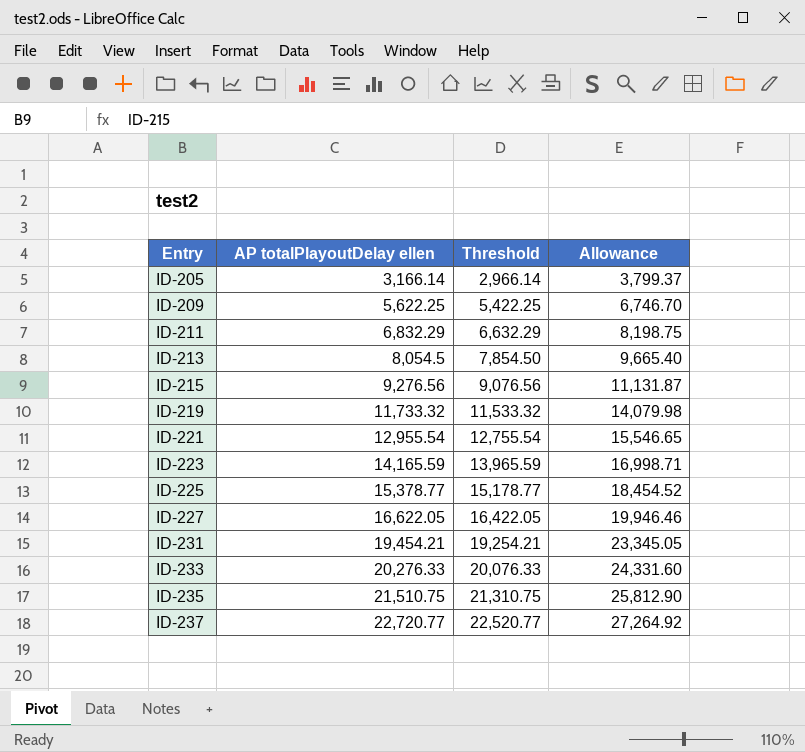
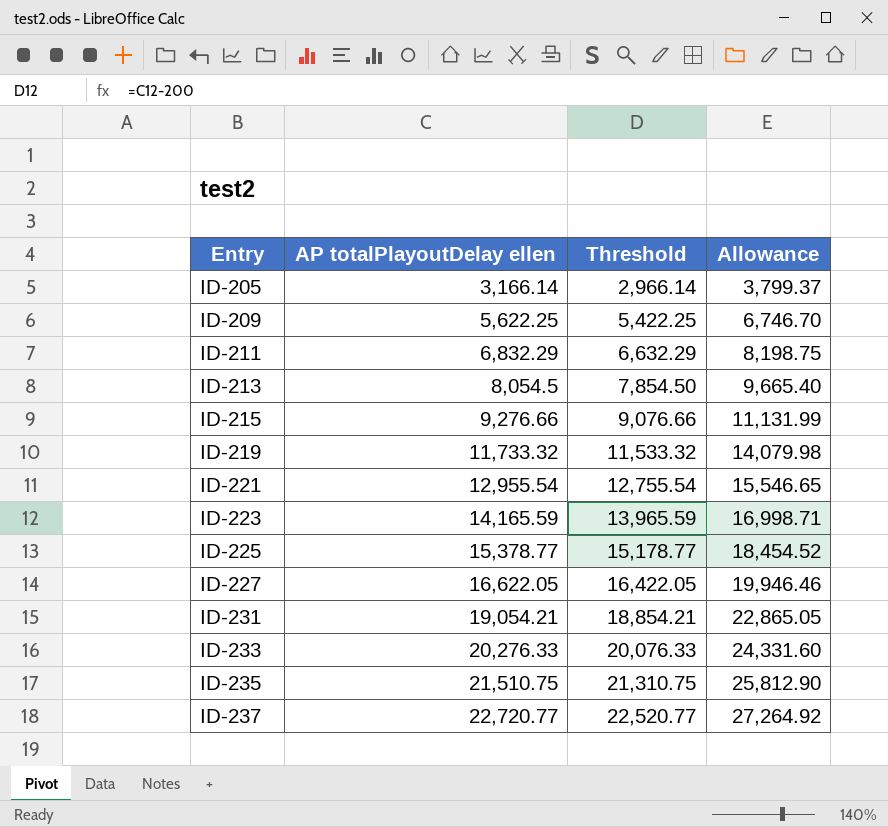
ID-215 | AP totalPlayoutDelay ellen: 9,276.56 -> 9,276.66
ID-215 | Threshold: 9,076.56 -> 9,076.66
ID-215 | Allowance: 11,131.87 -> 11,131.99
ID-231 | AP totalPlayoutDelay ellen: 19,454.21 -> 19,054.21
ID-231 | Threshold: 19,254.21 -> 18,854.21
ID-231 | Allowance: 23,345.05 -> 22,865.05

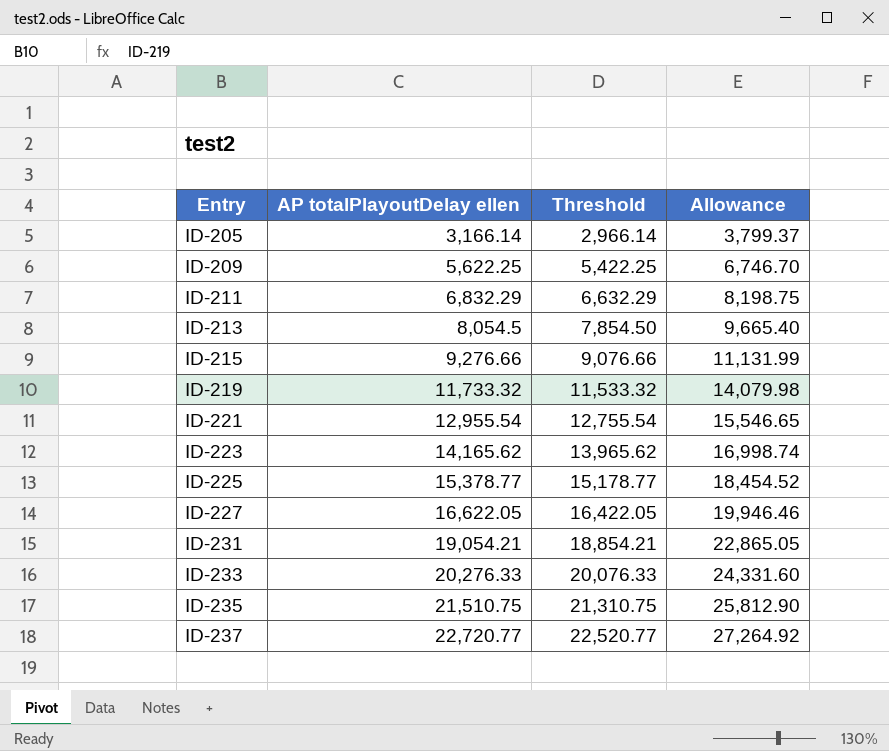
ID-223 | AP totalPlayoutDelay ellen: 14,165.59 -> 14,165.62
ID-223 | Threshold: 13,965.59 -> 13,965.62
ID-223 | Allowance: 16,998.71 -> 16,998.74

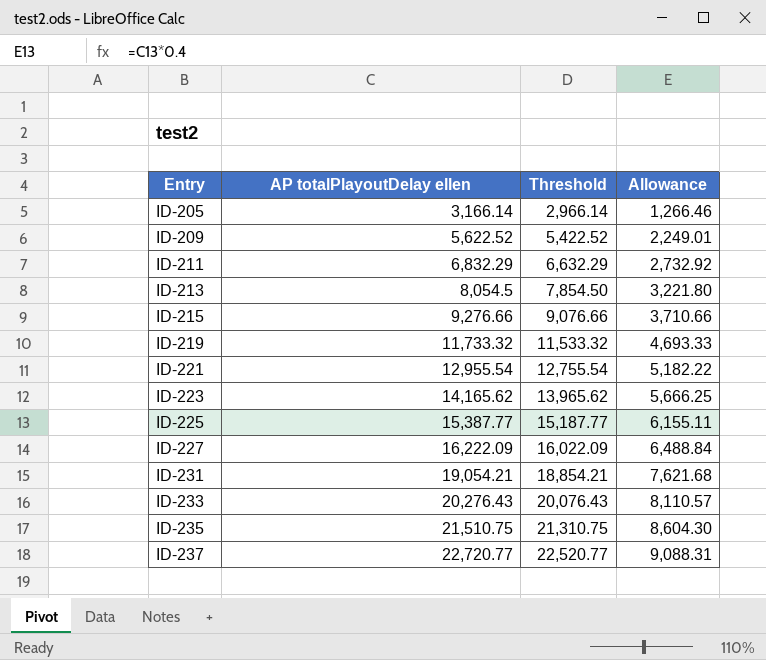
column Allowance | formula: [AP totalPlayoutDelay ellen] * 1.2 -> [AP totalPlayoutDelay ellen] * 0.4
ID-209 | AP totalPlayoutDelay ellen: 5,622.25 -> 5,622.52
ID-209 | Threshold: 5,422.25 -> 5,422.52
ID-225 | AP totalPlayoutDelay ellen: 15,378.77 -> 15,387.77
ID-225 | Threshold: 15,178.77 -> 15,187.77
ID-227 | AP totalPlayoutDelay ellen: 16,622.05 -> 16,222.09
ID-227 | Threshold: 16,422.05 -> 16,022.09
ID-233 | AP totalPlayoutDelay ellen: 20,276.33 -> 20,276.43
ID-233 | Threshold: 20,076.33 -> 20,076.43

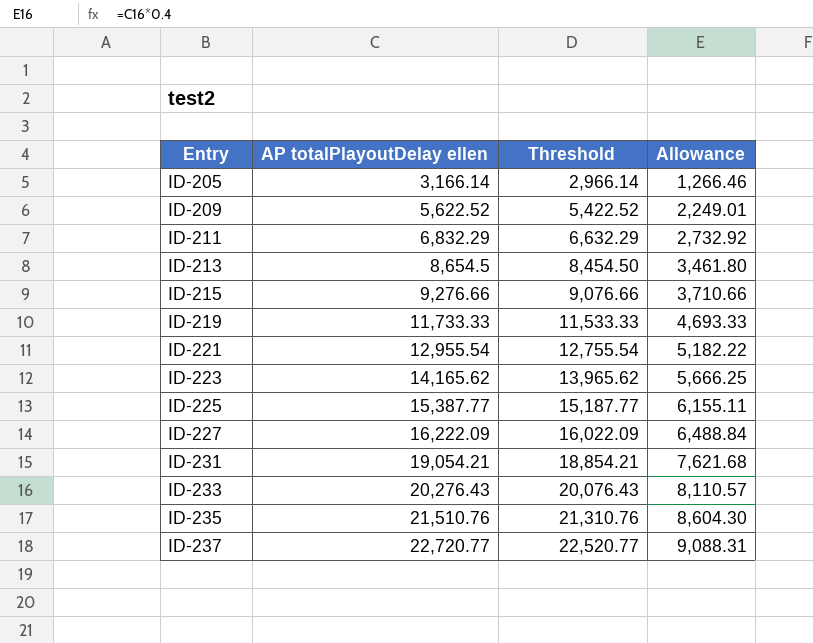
ID-213 | AP totalPlayoutDelay ellen: 8,054.5 -> 8,654.5
ID-213 | Threshold: 7,854.50 -> 8,454.50
ID-213 | Allowance: 3,221.80 -> 3,461.80
ID-219 | AP totalPlayoutDelay ellen: 11,733.32 -> 11,733.33
ID-219 | Threshold: 11,533.32 -> 11,533.33
ID-235 | AP totalPlayoutDelay ellen: 21,510.75 -> 21,510.76
ID-235 | Threshold: 21,310.75 -> 21,310.76

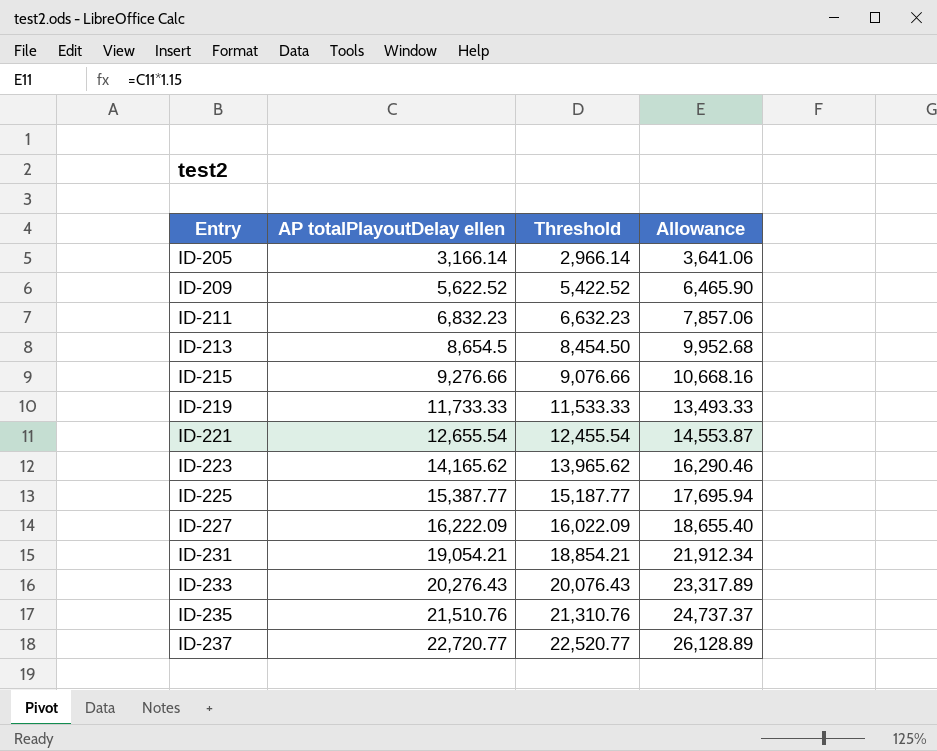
column Allowance | formula: [AP totalPlayoutDelay ellen] * 0.4 -> [AP totalPlayoutDelay ellen] * 1.15
ID-211 | AP totalPlayoutDelay ellen: 6,832.29 -> 6,832.23
ID-211 | Threshold: 6,632.29 -> 6,632.23
ID-221 | AP totalPlayoutDelay ellen: 12,955.54 -> 12,655.54
ID-221 | Threshold: 12,755.54 -> 12,455.54

